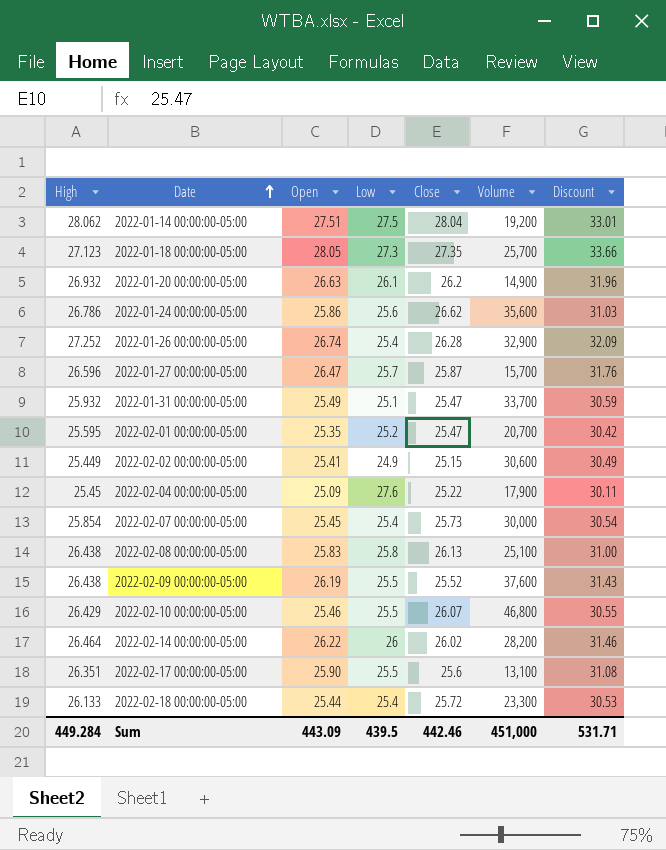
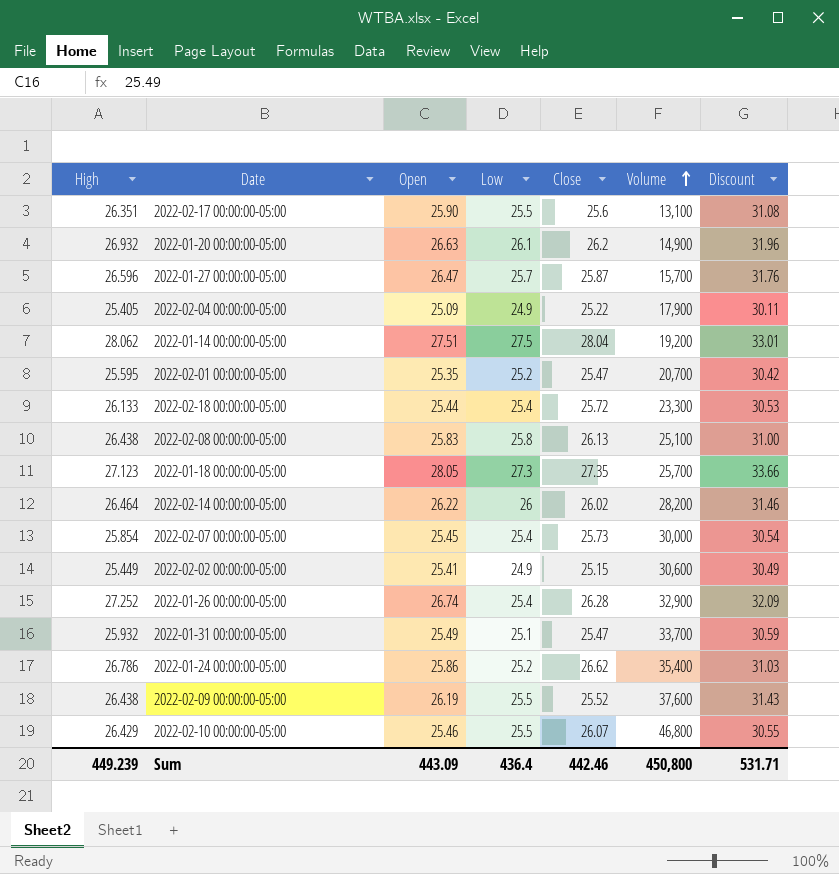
row order: Date ascending -> Volume ascending
2022-02-04 00:00:00-05:00 | High: 25.45 -> 25.405
2022-02-04 00:00:00-05:00 | Low: 27.6 -> 24.9
2022-01-24 00:00:00-05:00 | Low: 25.6 -> 25.2
2022-01-24 00:00:00-05:00 | Volume: 35,600 -> 35,400
Sum | High: 449.284 -> 449.239
Sum | Low: 439.5 -> 436.4
Sum | Volume: 451,000 -> 450,800

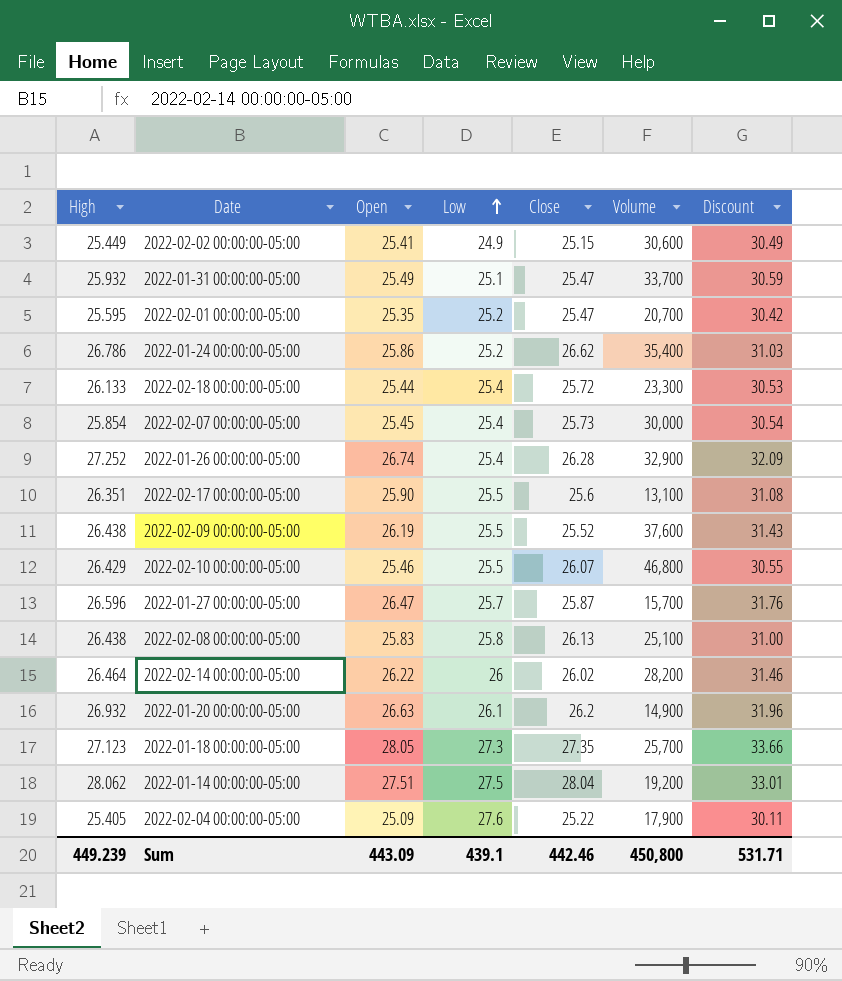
row order: Volume ascending -> Low ascending
2022-02-04 00:00:00-05:00 | Low: 24.9 -> 27.6
Sum | Low: 436.4 -> 439.1

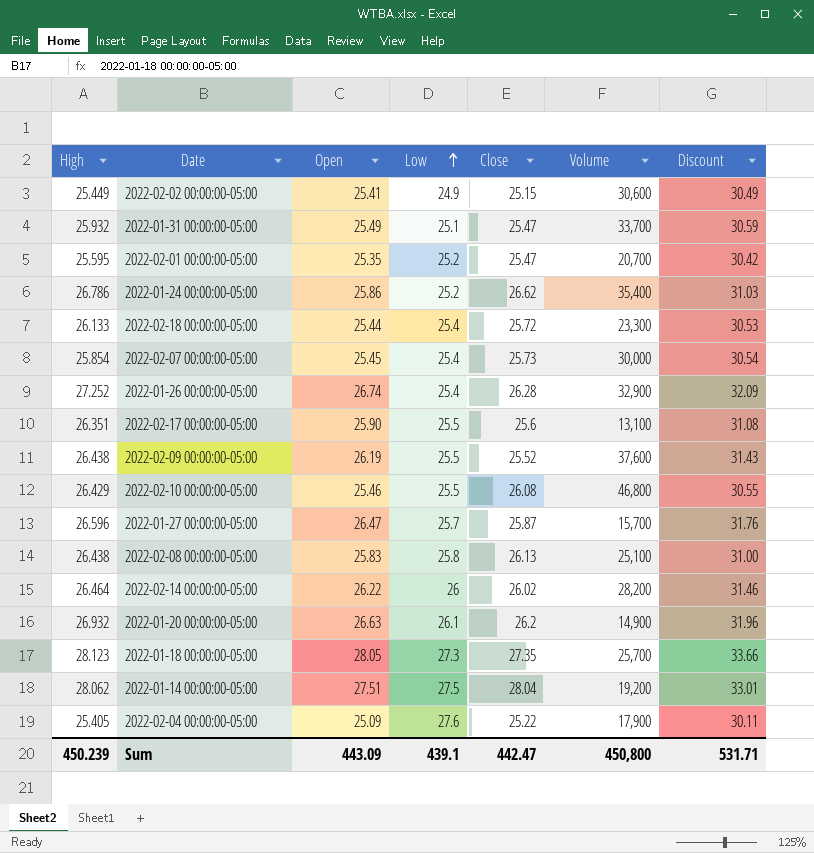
2022-02-10 00:00:00-05:00 | Close: 26.07 -> 26.08
2022-01-18 00:00:00-05:00 | High: 27.123 -> 28.123
Sum | High: 449.239 -> 450.239
Sum | Close: 442.46 -> 442.47

